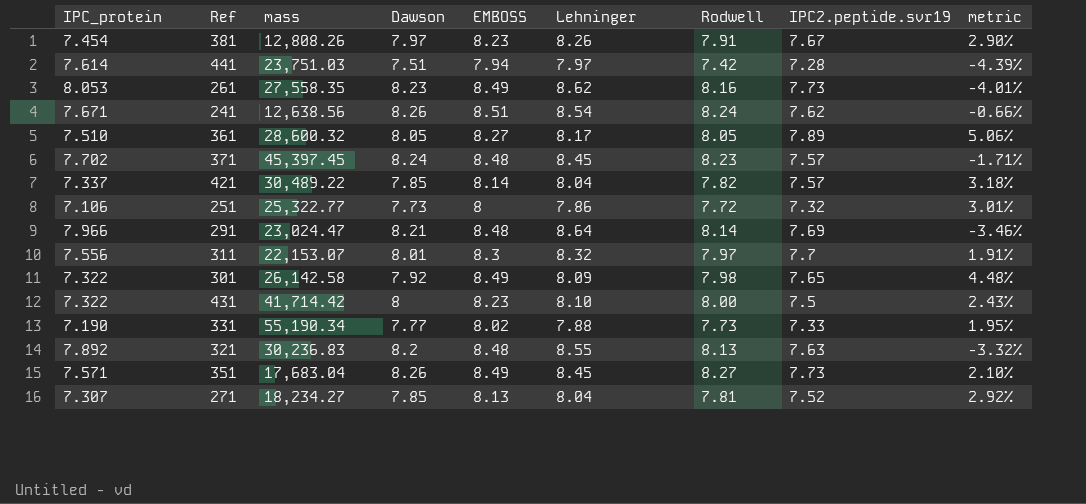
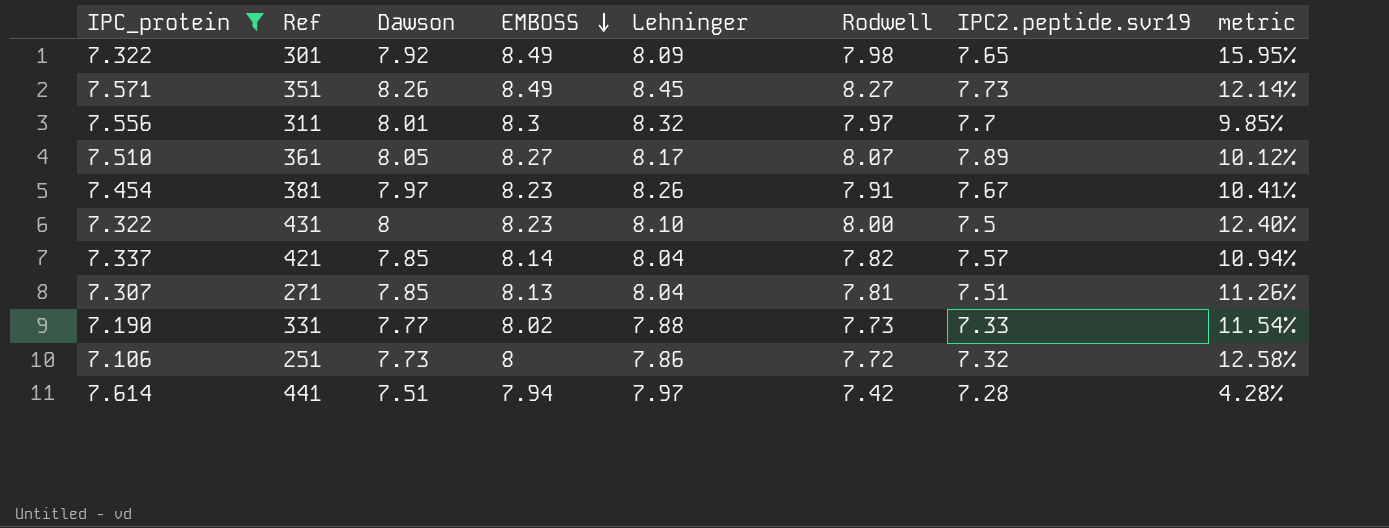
filter: none -> IPC_protein <= 7.614
row order: none -> EMBOSS descending
column mass | position: 3 -> none
column metric | formula: ([IPC2.peptide.svr19] - [IPC_protein]) / [IPC_protein] -> ([EMBOSS] - [IPC_protein]) / [IPC_protein]
361 | Rodwell: 8.05 -> 8.07
271 | IPC2.peptide.svr19: 7.52 -> 7.51

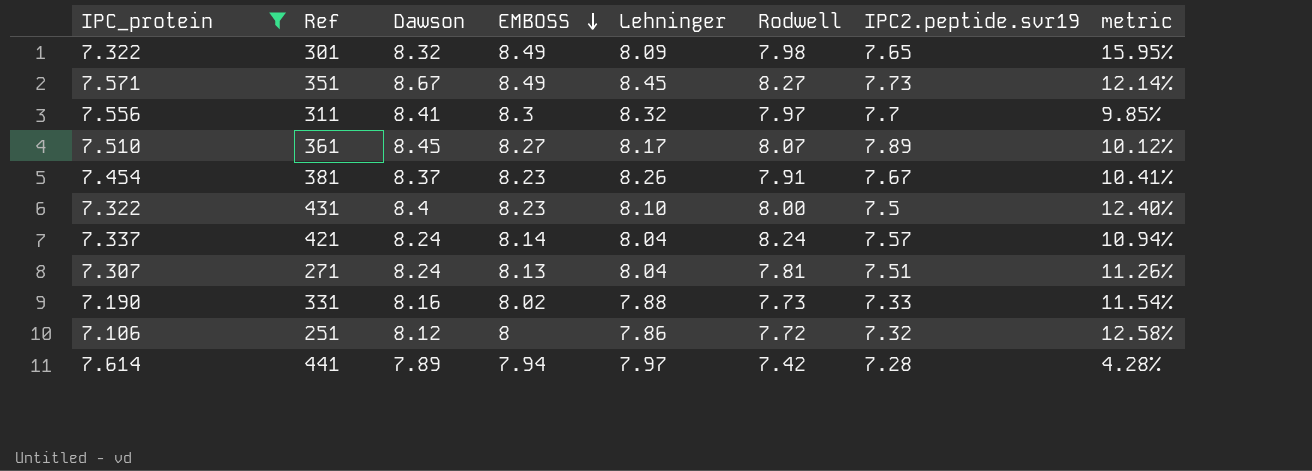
301 | Dawson: 7.92 -> 8.32
351 | Dawson: 8.26 -> 8.67
311 | Dawson: 8.01 -> 8.41
361 | Dawson: 8.05 -> 8.45
381 | Dawson: 7.97 -> 8.37
431 | Dawson: 8 -> 8.4
421 | Dawson: 7.85 -> 8.24
421 | Rodwell: 7.82 -> 8.24
271 | Dawson: 7.85 -> 8.24
331 | Dawson: 7.77 -> 8.16
251 | Dawson: 7.73 -> 8.12
441 | Dawson: 7.51 -> 7.89

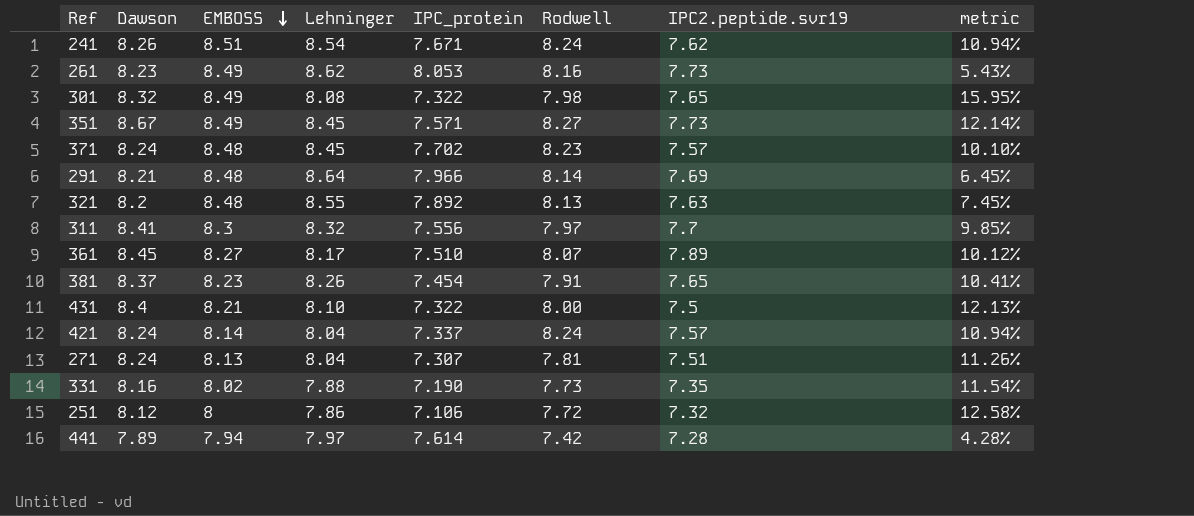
filter: IPC_protein <= 7.614 -> none
column IPC_protein | position: 1 -> 5
301 | Lehninger: 8.09 -> 8.08
381 | IPC2.peptide.svr19: 7.67 -> 7.65
431 | EMBOSS: 8.23 -> 8.21
431 | metric: 12.40% -> 12.13%
331 | IPC2.peptide.svr19: 7.33 -> 7.35

